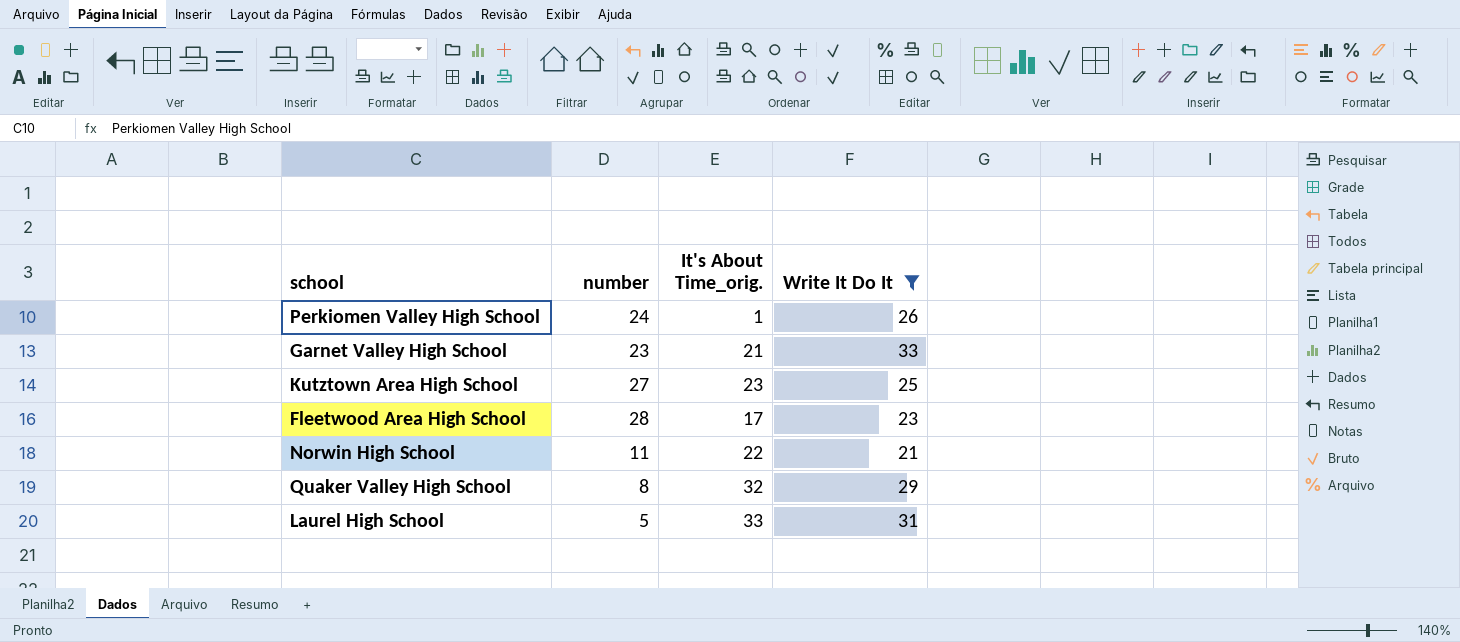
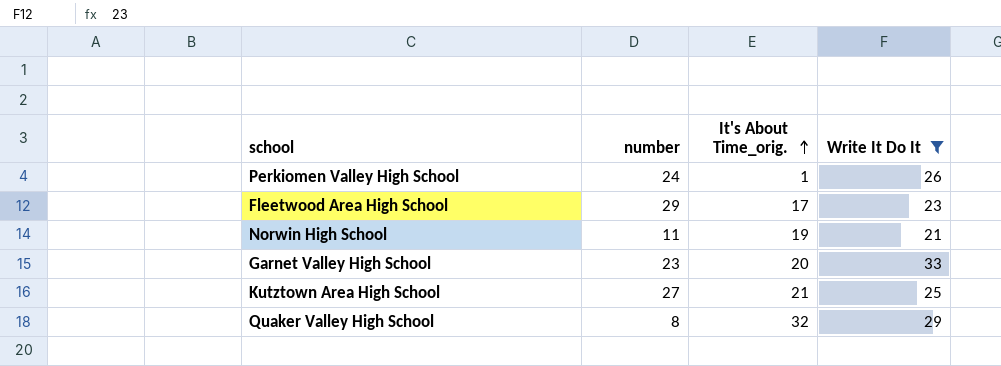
row order: none -> It's About Time_orig. ascending
row Laurel High School: 5 | 33 | 31 -> none
Fleetwood Area High School | number: 28 -> 29
Norwin High School | It's About Time_orig.: 22 -> 19
Garnet Valley High School | It's About Time_orig.: 21 -> 20
Kutztown Area High School | It's About Time_orig.: 23 -> 21

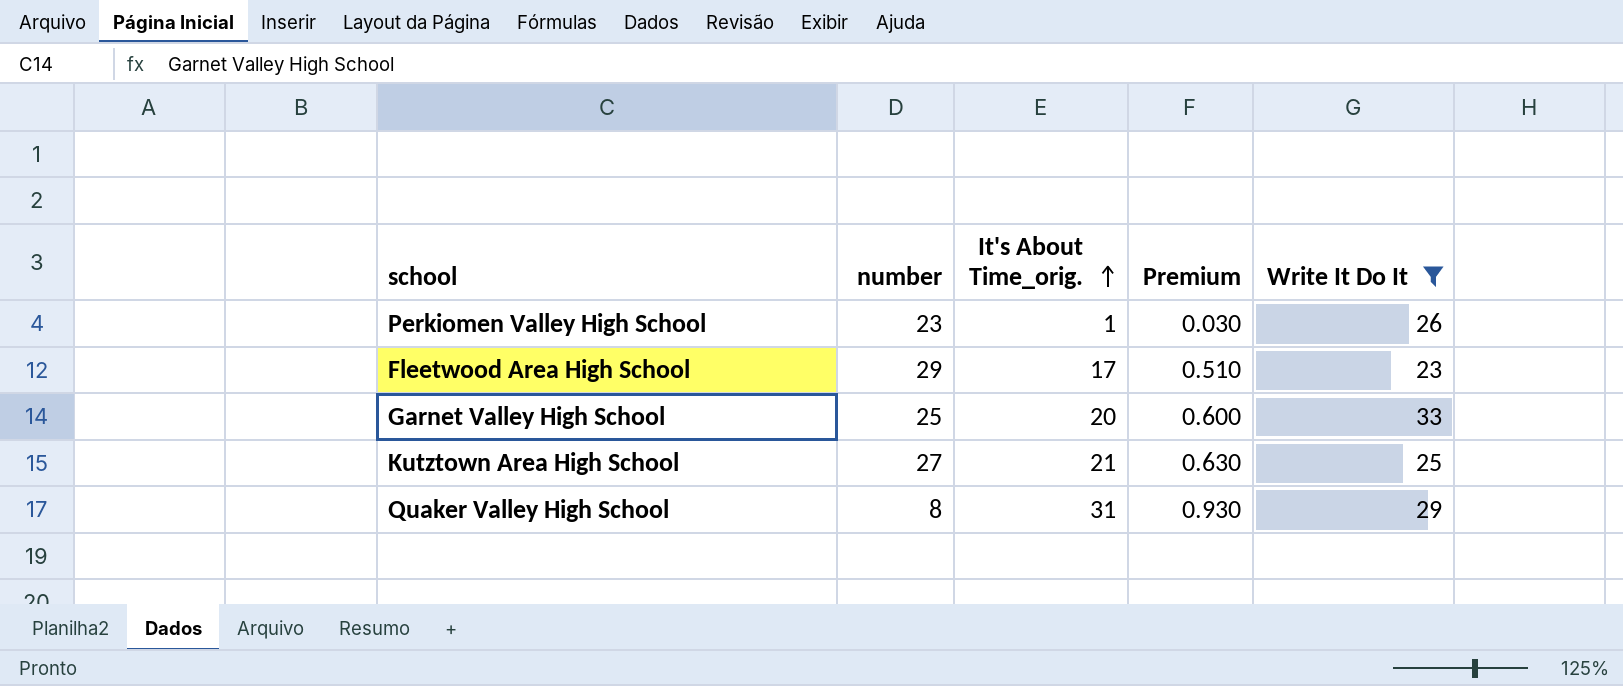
column Premium | formula: none -> [It's About Time_orig.] * 0.03
row Norwin High School: 11 | 19 | 21 -> none
Perkiomen Valley High School | number: 24 -> 23
Garnet Valley High School | number: 23 -> 25
Quaker Valley High School | It's About Time_orig.: 32 -> 31

